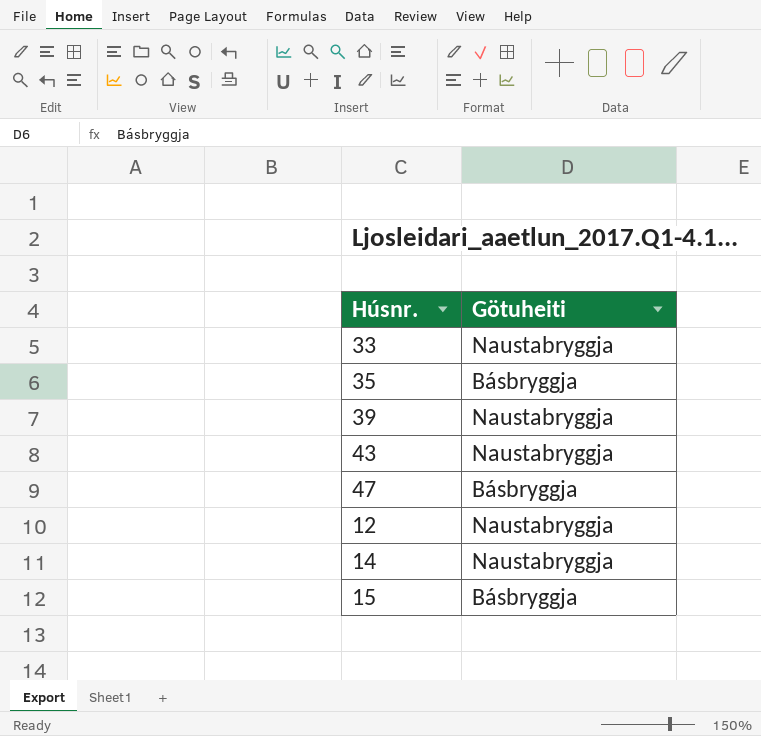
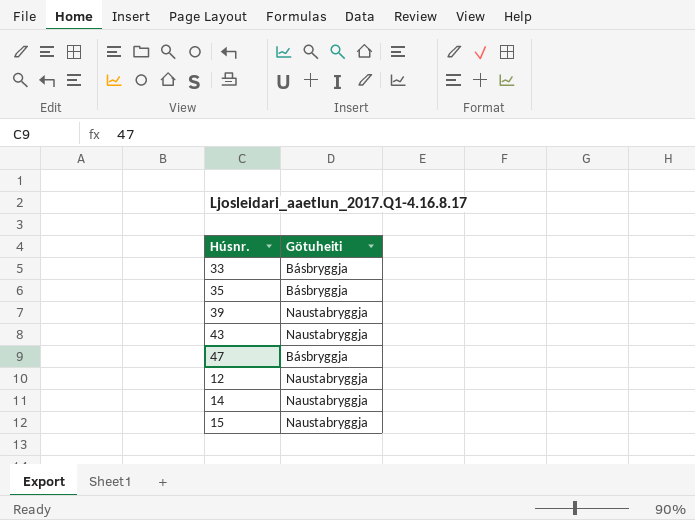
33 | Götuheiti: Naustabryggja -> Básbryggja
15 | Götuheiti: Básbryggja -> Naustabryggja

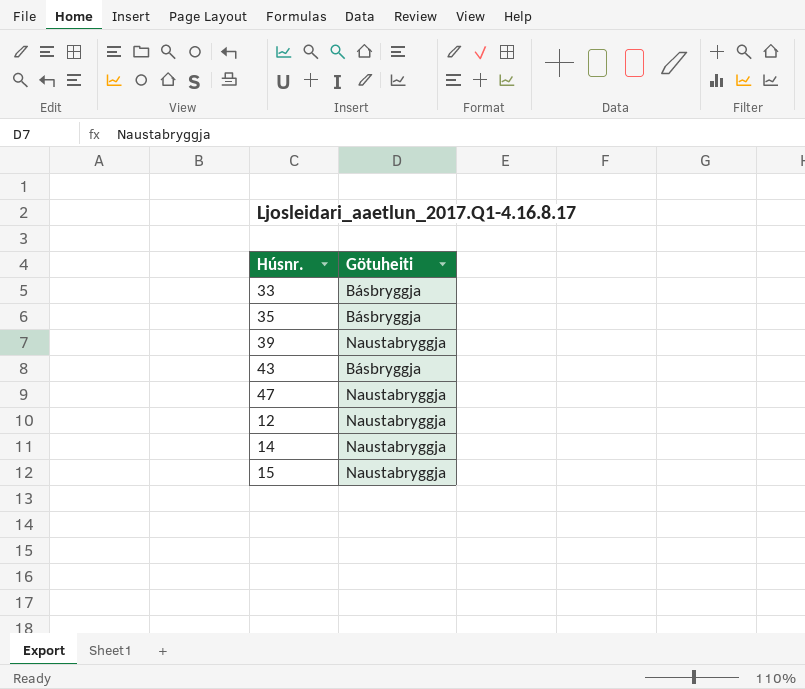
43 | Götuheiti: Naustabryggja -> Básbryggja
47 | Götuheiti: Básbryggja -> Naustabryggja

